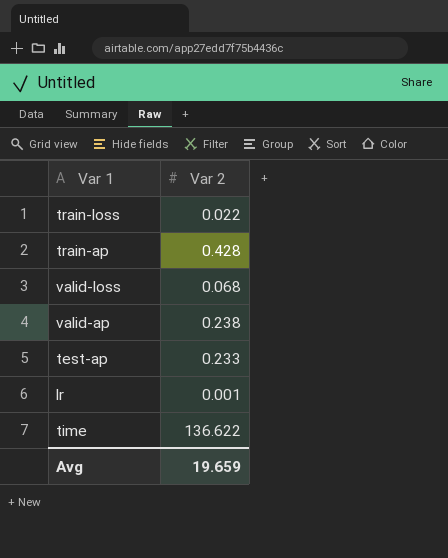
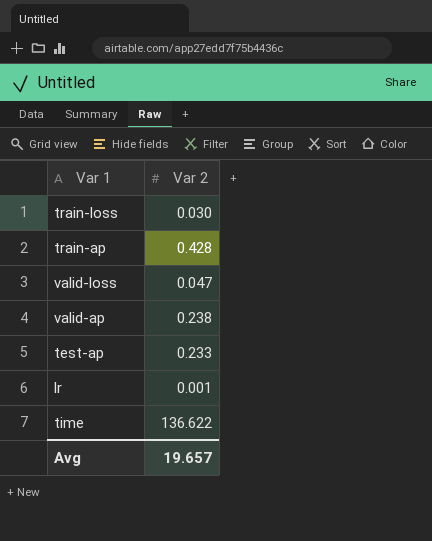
train-loss | Var 2: 0.022 -> 0.030
valid-loss | Var 2: 0.068 -> 0.047
Avg | Var 2: 19.659 -> 19.657

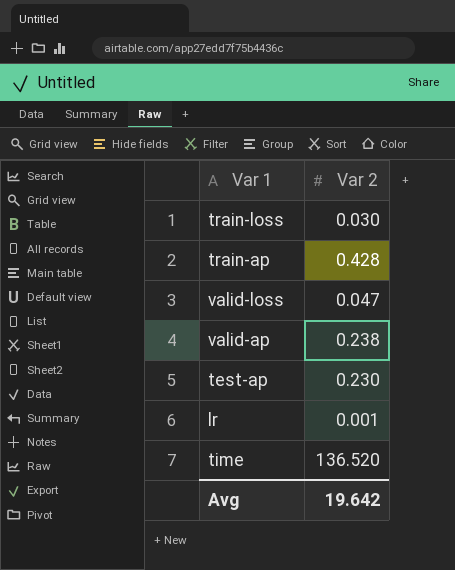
test-ap | Var 2: 0.233 -> 0.230
time | Var 2: 136.622 -> 136.520
Avg | Var 2: 19.657 -> 19.642

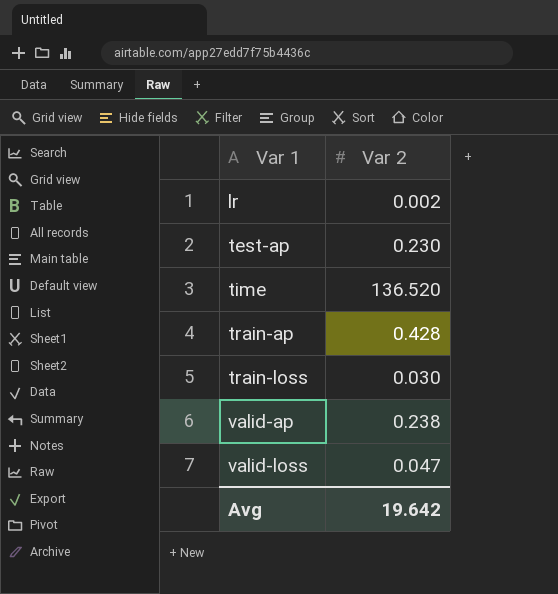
row order: none -> Var 1 ascending
lr | Var 2: 0.001 -> 0.002

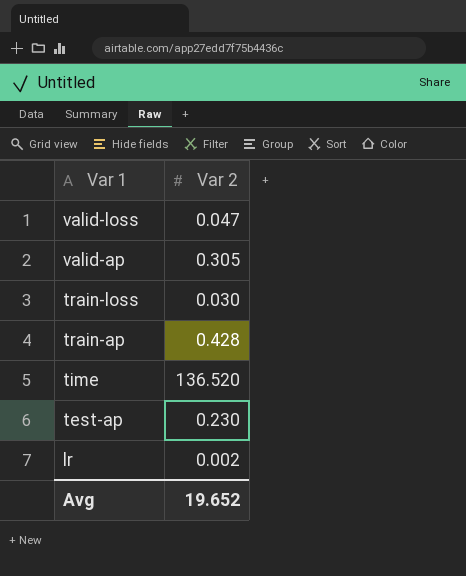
row order: Var 1 ascending -> Var 1 descending
valid-ap | Var 2: 0.238 -> 0.305
Avg | Var 2: 19.642 -> 19.652

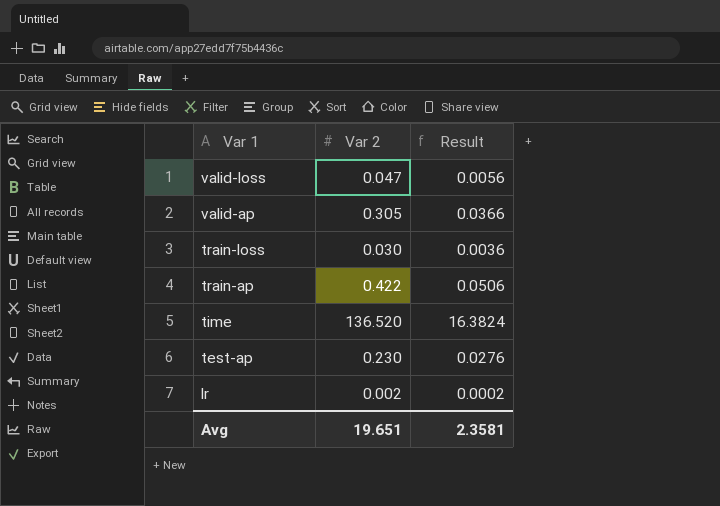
column Result | formula: none -> [Var 2] * 0.12
train-ap | Var 2: 0.428 -> 0.422
Avg | Var 2: 19.652 -> 19.651

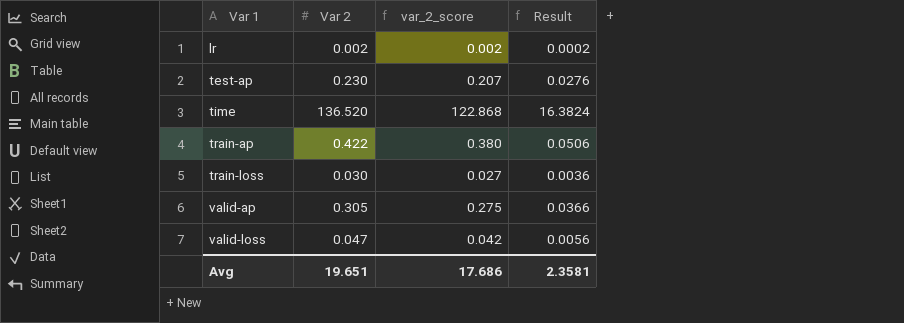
row order: Var 1 descending -> Var 1 ascending
column var_2_score | formula: none -> [Var 2] * 0.9

